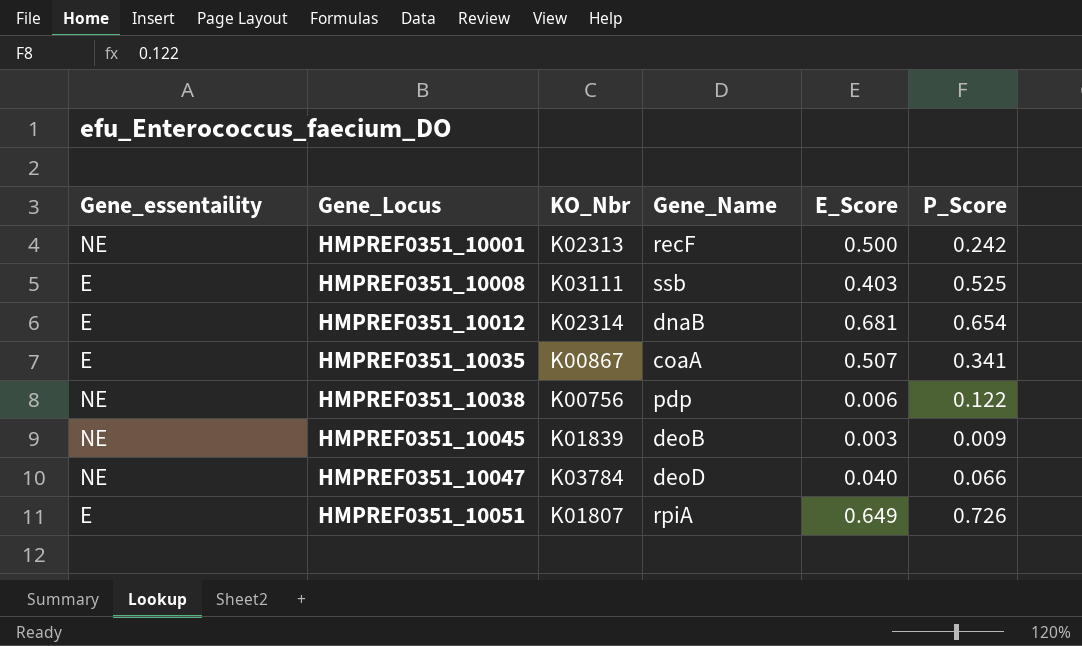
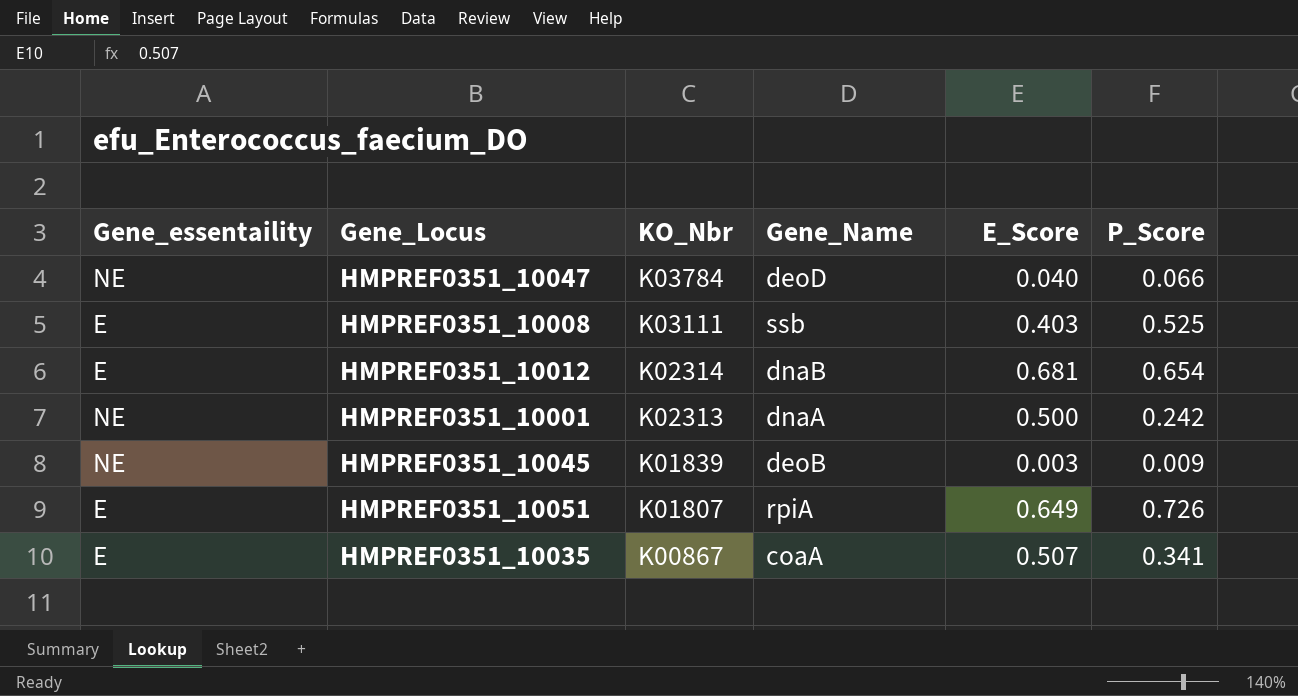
row order: Gene_Locus ascending -> KO_Nbr descending
row HMPREF0351_10038: NE | K00756 | pdp | 0.006 | 0.122 -> none
HMPREF0351_10001 | Gene_Name: recF -> dnaA

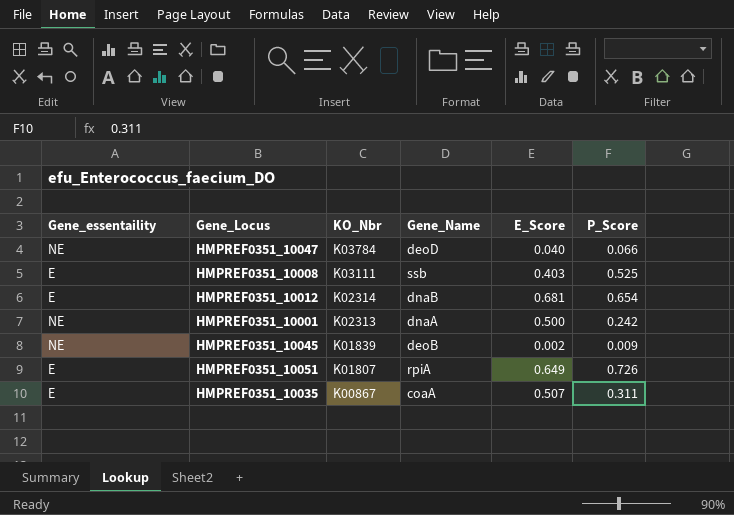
HMPREF0351_10045 | E_Score: 0.003 -> 0.002
HMPREF0351_10035 | P_Score: 0.341 -> 0.311

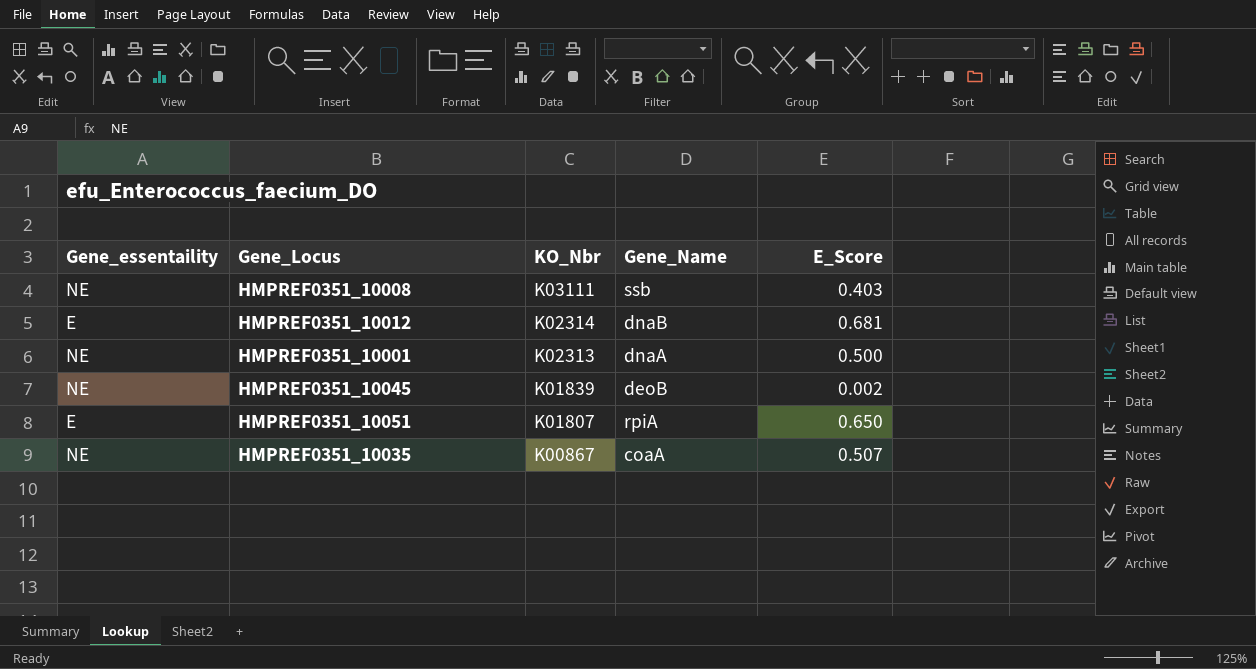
column P_Score | position: 6 -> none
row HMPREF0351_10047: NE | K03784 | deoD | 0.040 | 0.066 -> none
HMPREF0351_10008 | Gene_essentaility: E -> NE
HMPREF0351_10051 | E_Score: 0.649 -> 0.650
HMPREF0351_10035 | Gene_essentaility: E -> NE

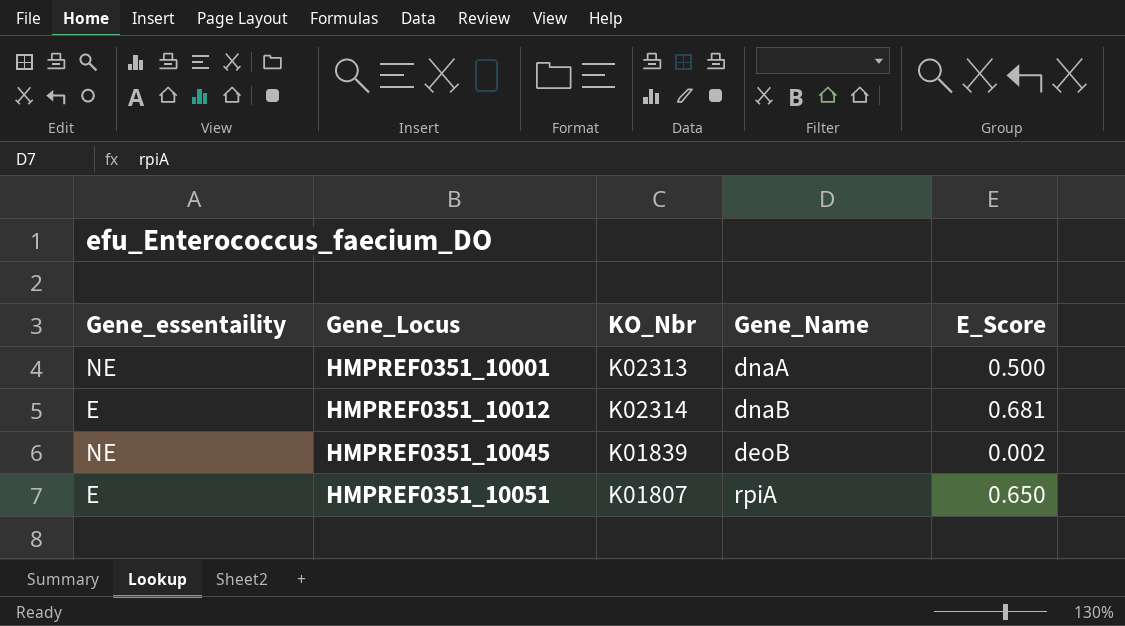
row order: KO_Nbr descending -> Gene_Locus ascending
row HMPREF0351_10008: NE | K03111 | ssb | 0.403 -> none
row HMPREF0351_10035: NE | K00867 | coaA | 0.507 -> none

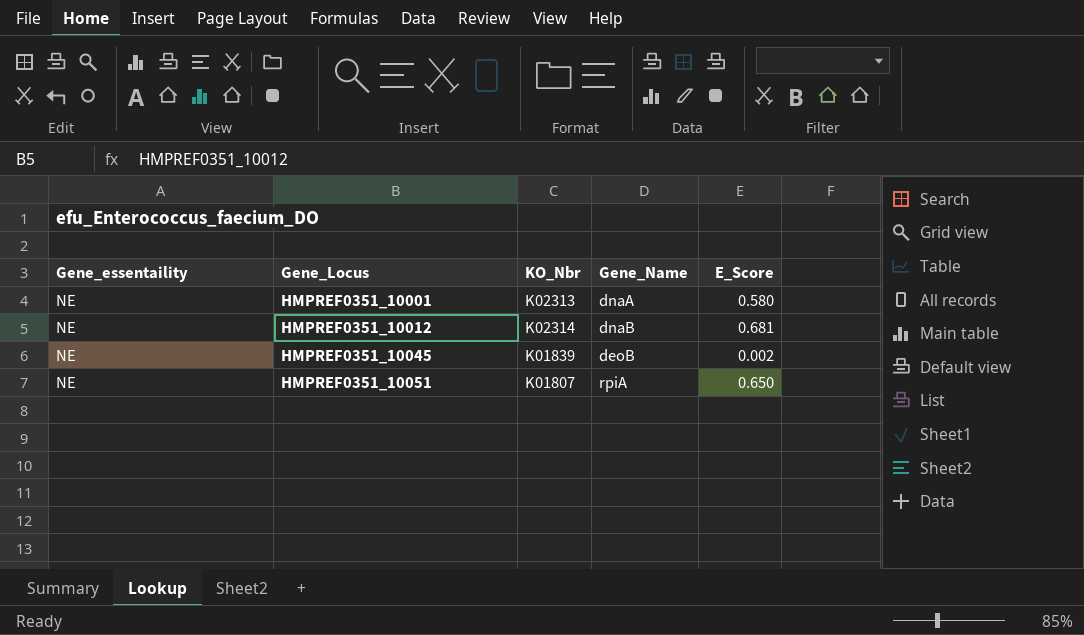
HMPREF0351_10001 | E_Score: 0.500 -> 0.580
HMPREF0351_10012 | Gene_essentaility: E -> NE
HMPREF0351_10051 | Gene_essentaility: E -> NE

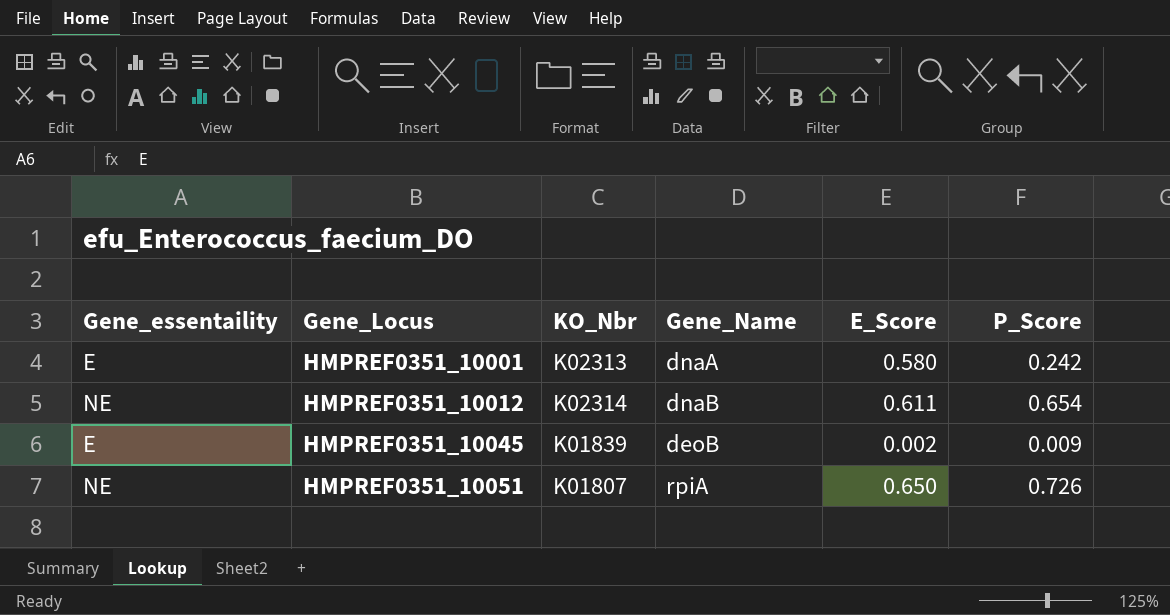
column P_Score | position: none -> 6
HMPREF0351_10001 | Gene_essentaility: NE -> E
HMPREF0351_10012 | E_Score: 0.681 -> 0.611
HMPREF0351_10045 | Gene_essentaility: NE -> E

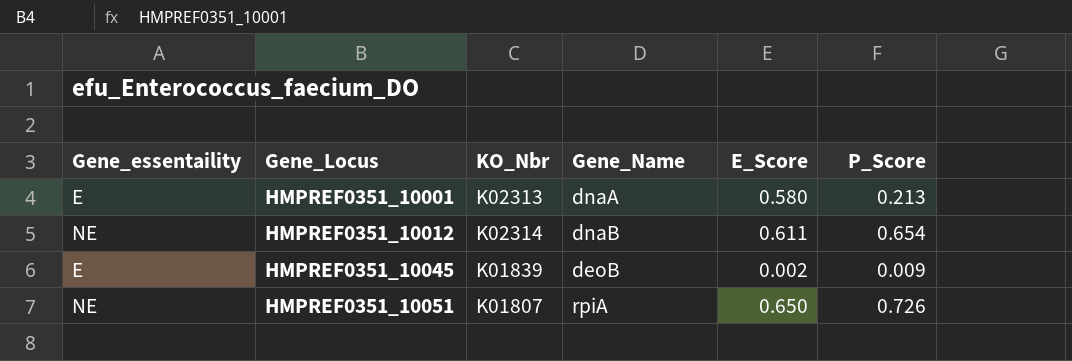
HMPREF0351_10001 | P_Score: 0.242 -> 0.213

